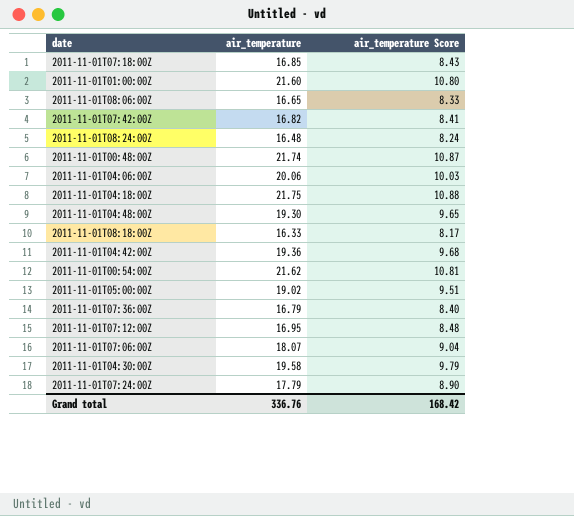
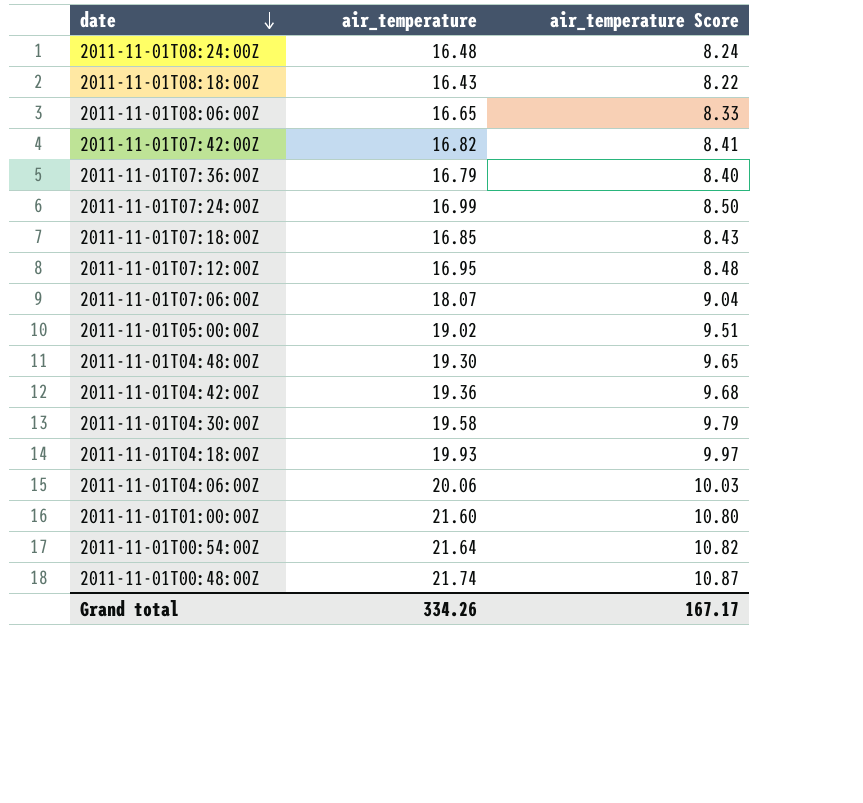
row order: none -> date descending
2011-11-01T08:18:00Z | air_temperature: 16.33 -> 16.43
2011-11-01T08:18:00Z | air_temperature Score: 8.17 -> 8.22
2011-11-01T07:24:00Z | air_temperature: 17.79 -> 16.99
2011-11-01T07:24:00Z | air_temperature Score: 8.90 -> 8.50
2011-11-01T04:18:00Z | air_temperature: 21.75 -> 19.93
2011-11-01T04:18:00Z | air_temperature Score: 10.88 -> 9.97
2011-11-01T00:54:00Z | air_temperature: 21.62 -> 21.64
2011-11-01T00:54:00Z | air_temperature Score: 10.81 -> 10.82
Grand total | air_temperature: 336.76 -> 334.26
Grand total | air_temperature Score: 168.42 -> 167.17

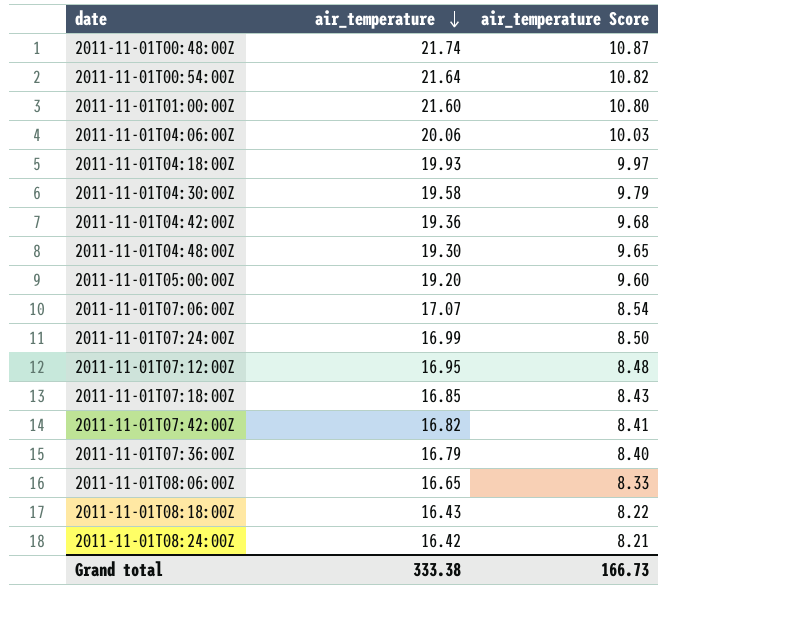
row order: date descending -> air_temperature descending
2011-11-01T05:00:00Z | air_temperature: 19.02 -> 19.20
2011-11-01T05:00:00Z | air_temperature Score: 9.51 -> 9.60
2011-11-01T07:06:00Z | air_temperature: 18.07 -> 17.07
2011-11-01T07:06:00Z | air_temperature Score: 9.04 -> 8.54
2011-11-01T08:24:00Z | air_temperature: 16.48 -> 16.42
2011-11-01T08:24:00Z | air_temperature Score: 8.24 -> 8.21
Grand total | air_temperature: 334.26 -> 333.38
Grand total | air_temperature Score: 167.17 -> 166.73

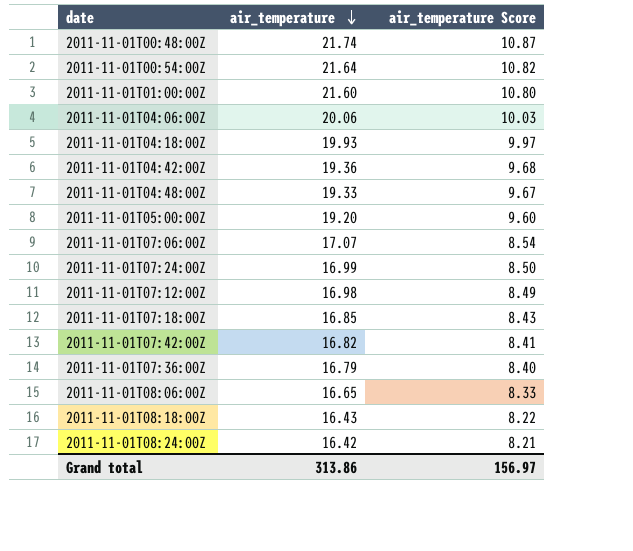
row 2011-11-01T04:30:00Z: 19.58 | 9.79 -> none
2011-11-01T04:48:00Z | air_temperature: 19.30 -> 19.33
2011-11-01T04:48:00Z | air_temperature Score: 9.65 -> 9.67
2011-11-01T07:12:00Z | air_temperature: 16.95 -> 16.98
2011-11-01T07:12:00Z | air_temperature Score: 8.48 -> 8.49
Grand total | air_temperature: 333.38 -> 313.86
Grand total | air_temperature Score: 166.73 -> 156.97

